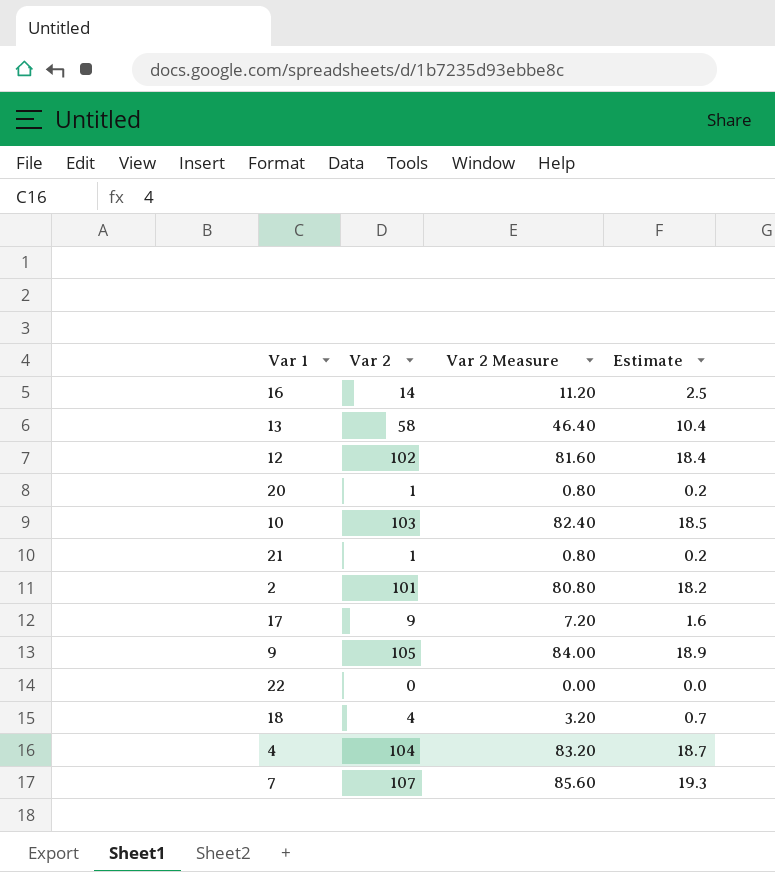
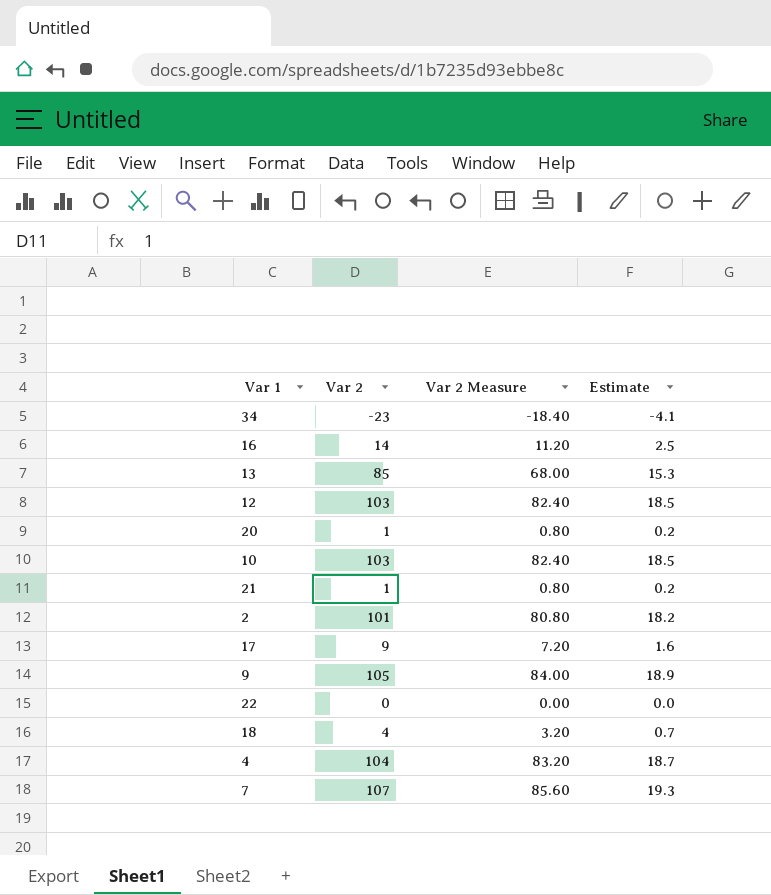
row 34: none -> -23 | -18.40 | -4.1
13 | Var 2: 58 -> 85
13 | Var 2 Measure: 46.40 -> 68.00
13 | Estimate: 10.4 -> 15.3
12 | Var 2: 102 -> 103
12 | Var 2 Measure: 81.60 -> 82.40
12 | Estimate: 18.4 -> 18.5

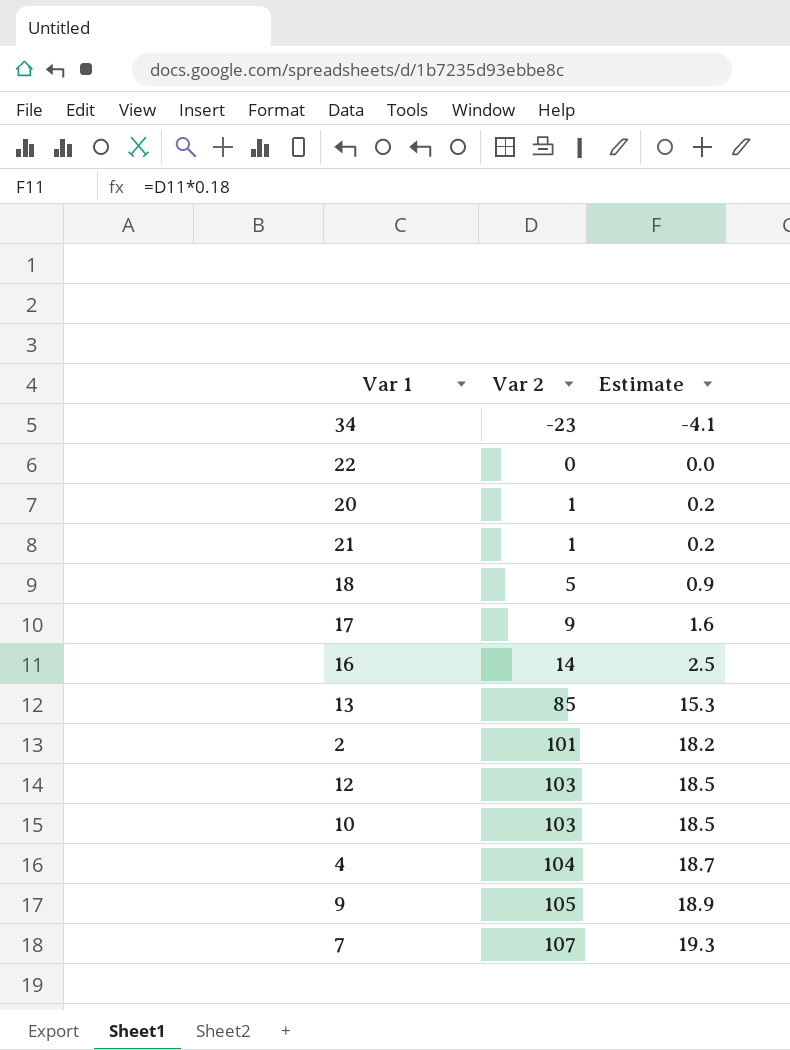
row order: none -> Var 2 ascending
column Var 2 Measure | formula: [Var 2] * 0.8 -> none
18 | Var 2: 4 -> 5
18 | Estimate: 0.7 -> 0.9

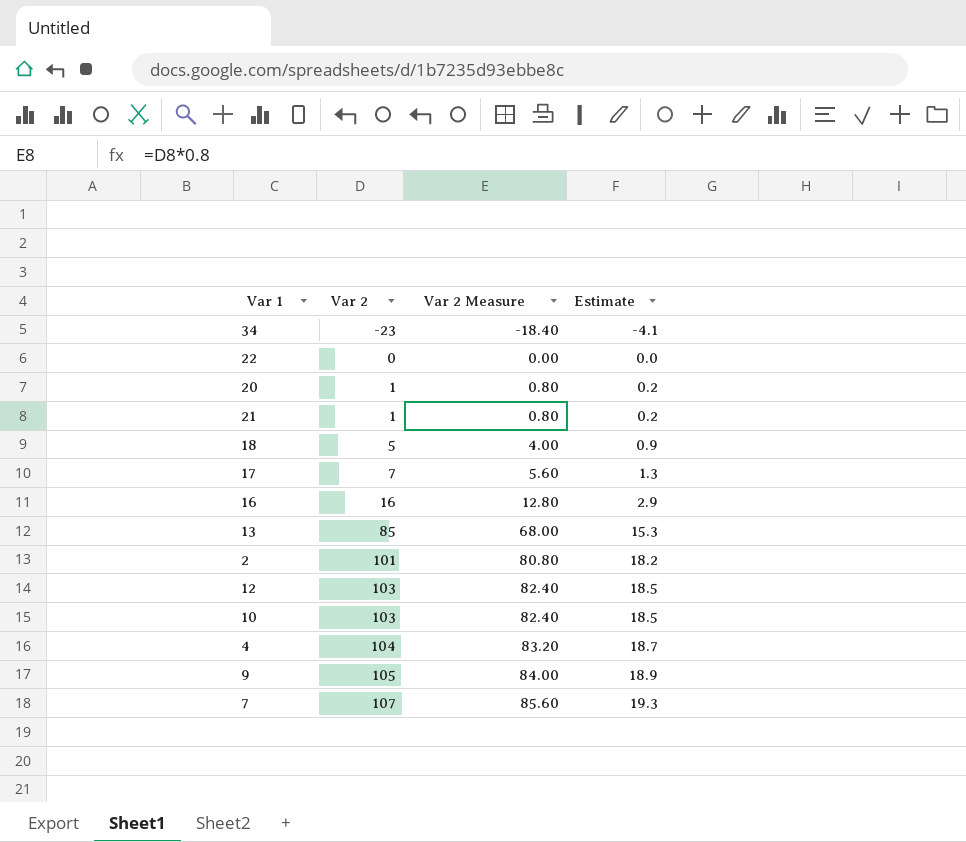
column Var 2 Measure | formula: none -> [Var 2] * 0.8
17 | Var 2: 9 -> 7
17 | Estimate: 1.6 -> 1.3
16 | Var 2: 14 -> 16
16 | Estimate: 2.5 -> 2.9

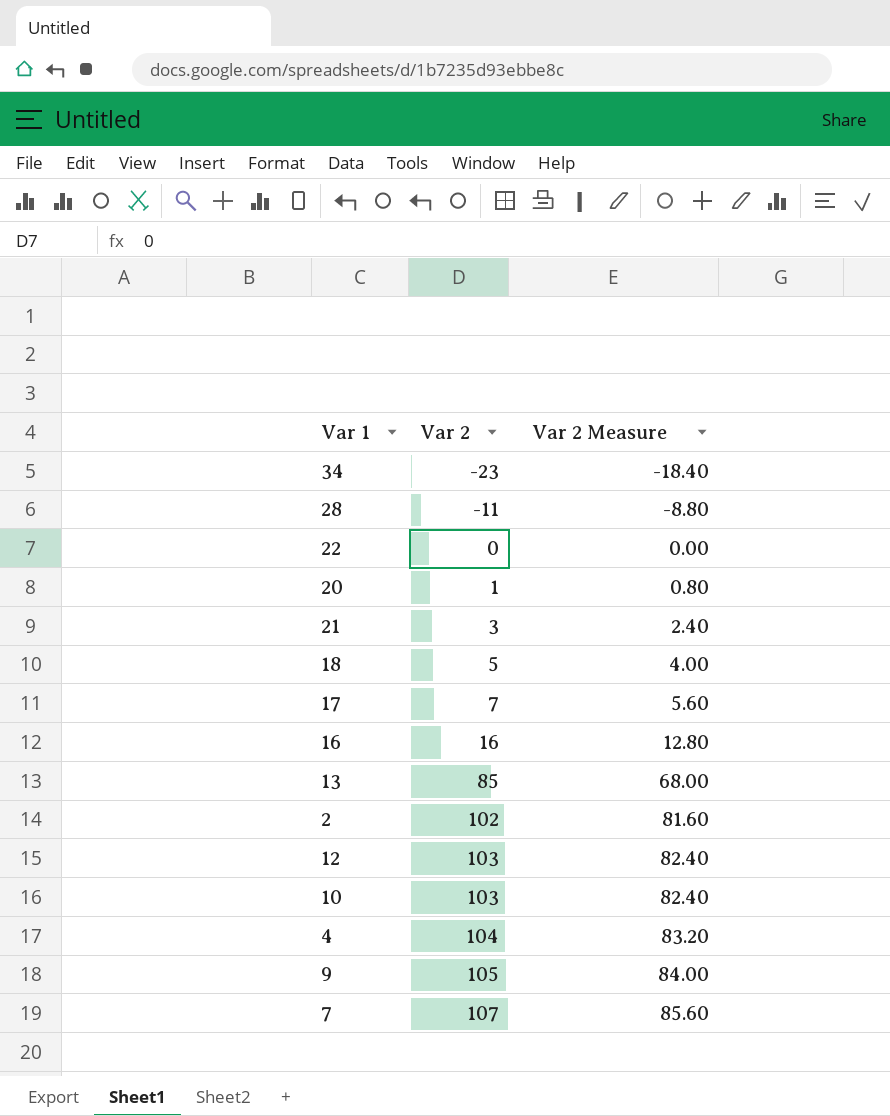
column Estimate | formula: [Var 2] * 0.18 -> none
row 28: none -> -11 | -8.80
21 | Var 2: 1 -> 3
21 | Var 2 Measure: 0.80 -> 2.40
2 | Var 2: 101 -> 102
2 | Var 2 Measure: 80.80 -> 81.60

